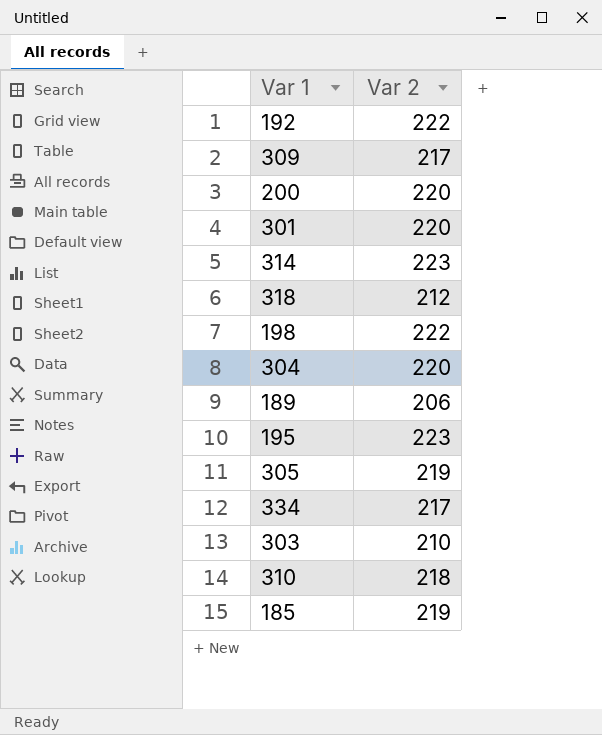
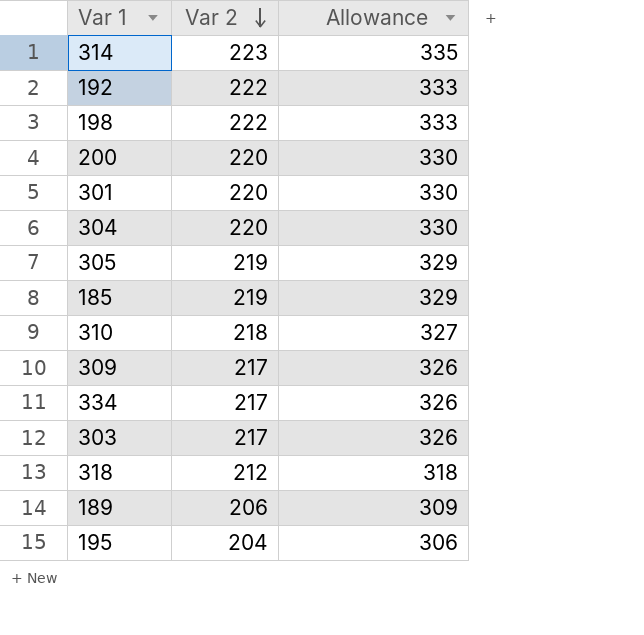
row order: none -> Var 2 descending
column Allowance | formula: none -> [Var 2] * 1.5
303 | Var 2: 210 -> 217
195 | Var 2: 223 -> 204

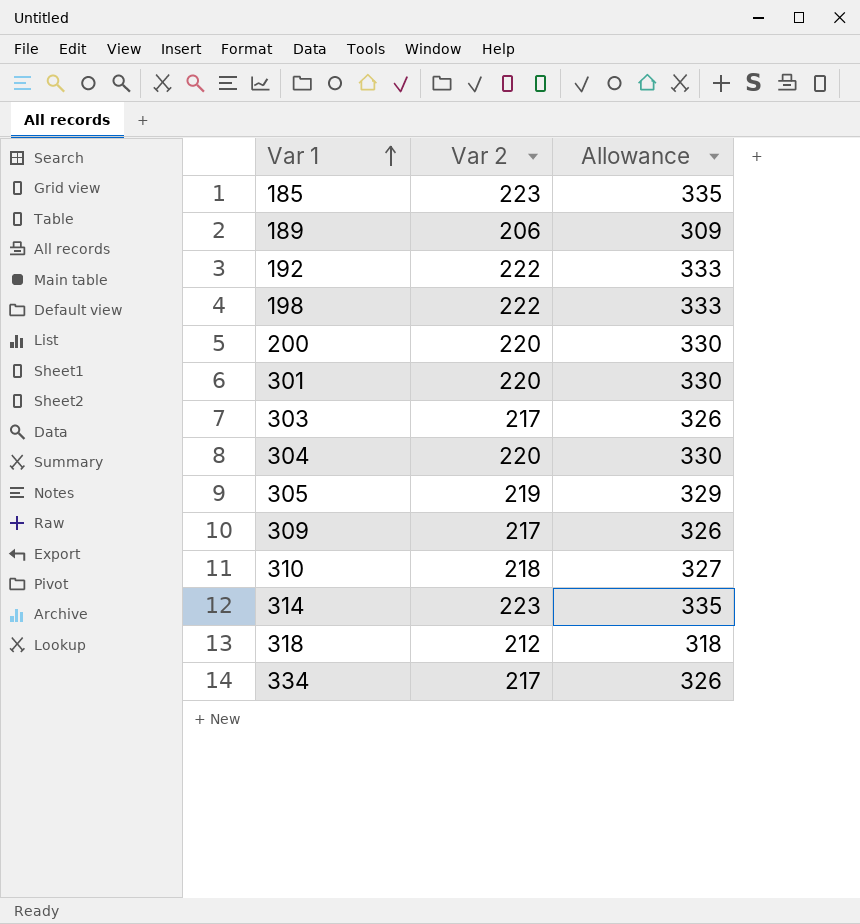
row order: Var 2 descending -> Var 1 ascending
row 195: 204 | 306 -> none
185 | Var 2: 219 -> 223
185 | Allowance: 329 -> 335

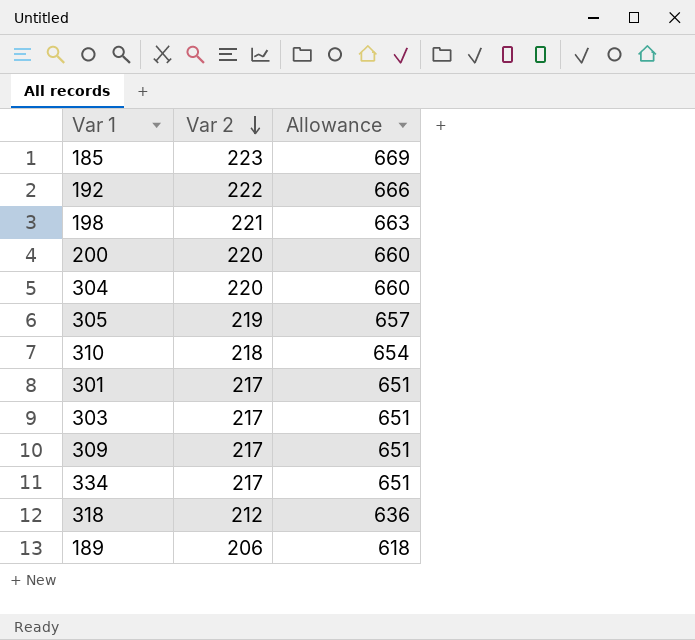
row order: Var 1 ascending -> Var 2 descending
column Allowance | formula: [Var 2] * 1.5 -> [Var 2] * 3
row 314: 223 | 335 -> none
198 | Var 2: 222 -> 221
301 | Var 2: 220 -> 217

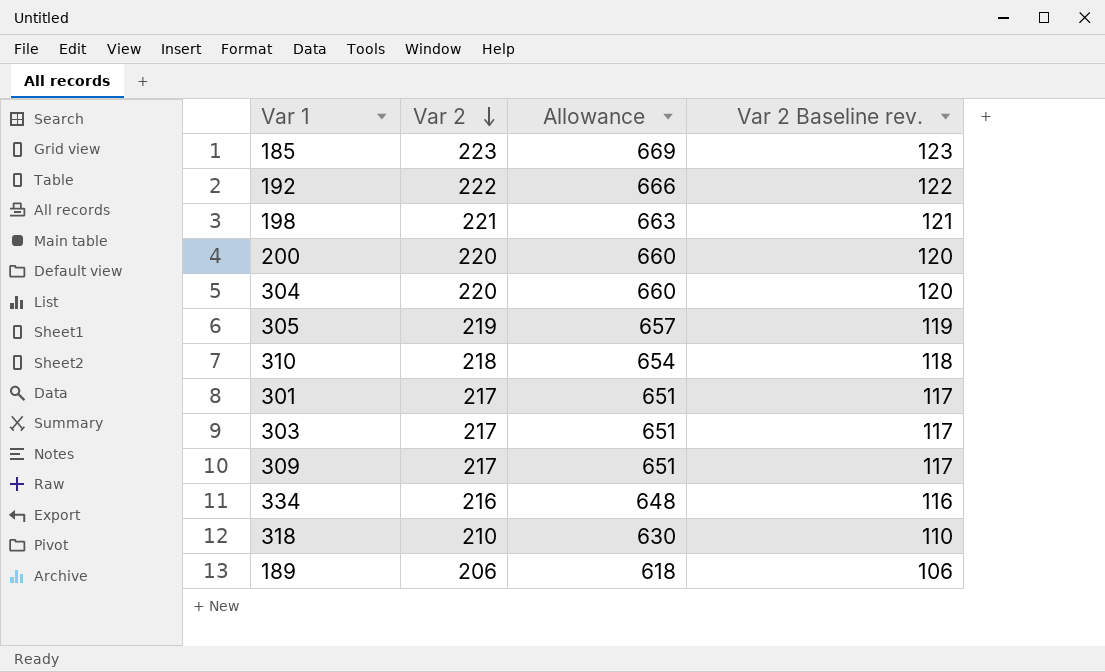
column Var 2 Baseline rev. | formula: none -> [Var 2] - 100
334 | Var 2: 217 -> 216
334 | Allowance: 651 -> 648
318 | Var 2: 212 -> 210
318 | Allowance: 636 -> 630

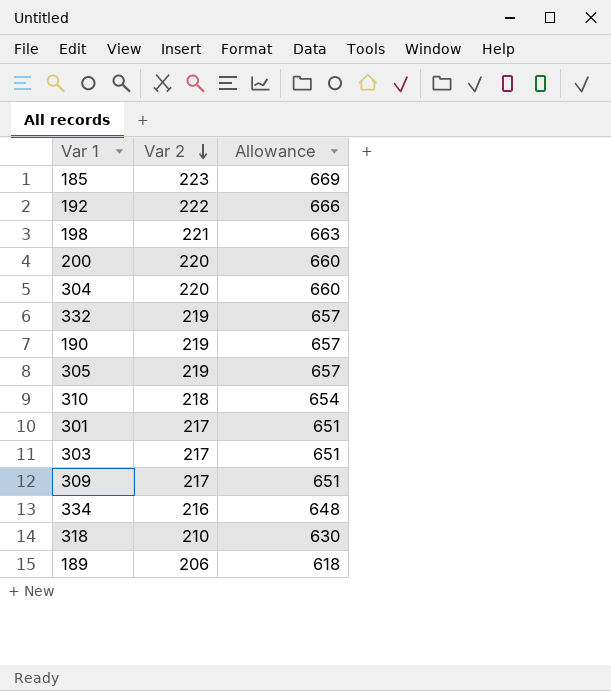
column Var 2 Baseline rev. | formula: [Var 2] - 100 -> none
row 332: none -> 219 | 657
row 190: none -> 219 | 657

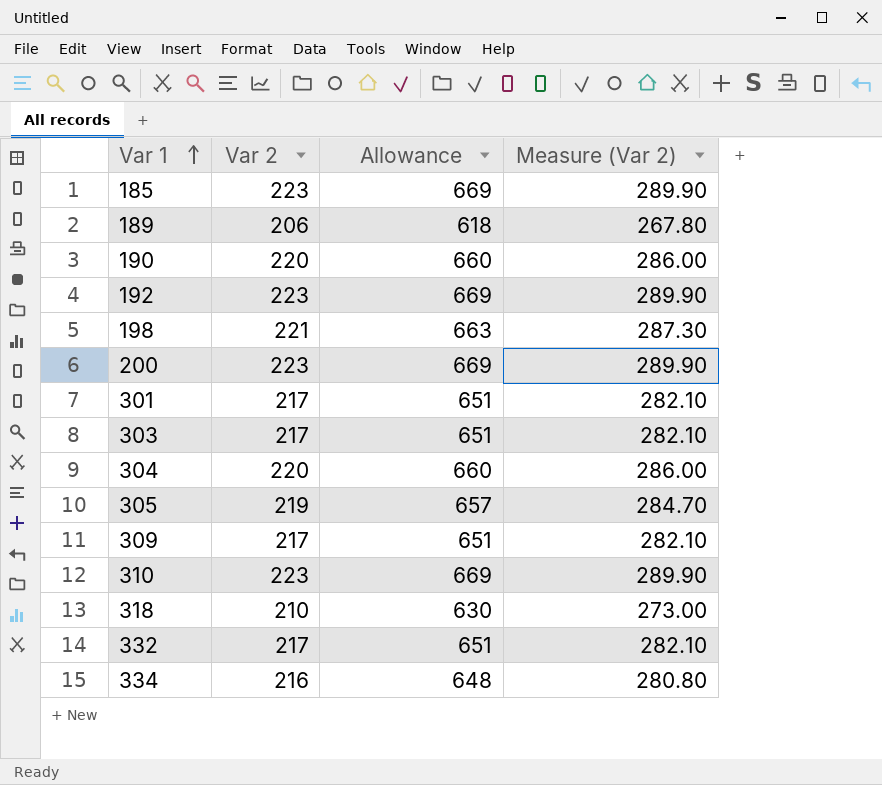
row order: Var 2 descending -> Var 1 ascending
column Measure (Var 2) | formula: none -> [Var 2] * 1.3
190 | Var 2: 219 -> 220
190 | Allowance: 657 -> 660
192 | Var 2: 222 -> 223
192 | Allowance: 666 -> 669
200 | Var 2: 220 -> 223
200 | Allowance: 660 -> 669
310 | Var 2: 218 -> 223
310 | Allowance: 654 -> 669
332 | Var 2: 219 -> 217
332 | Allowance: 657 -> 651

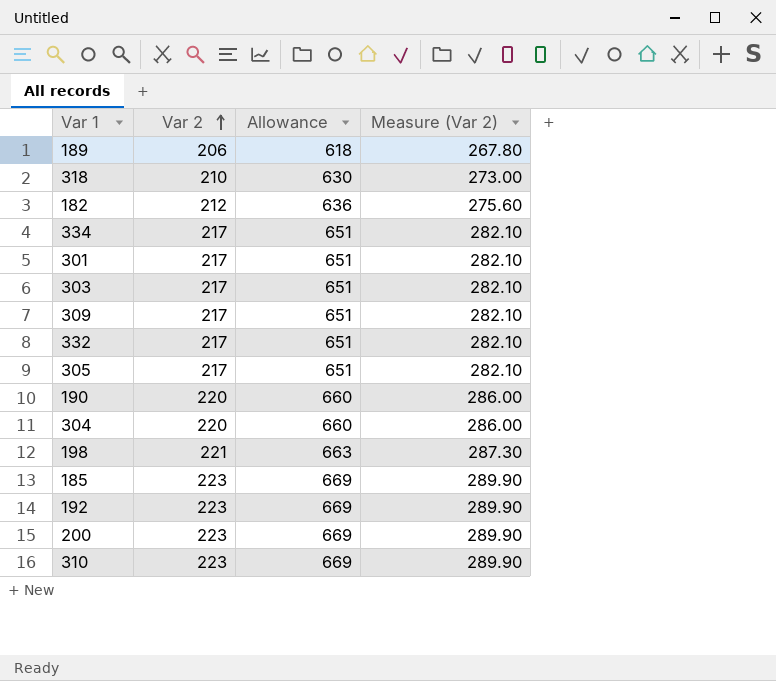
row order: Var 1 ascending -> Var 2 ascending
row 182: none -> 212 | 636 | 275.60
334 | Var 2: 216 -> 217
334 | Allowance: 648 -> 651
334 | Measure (Var 2): 280.80 -> 282.10
305 | Var 2: 219 -> 217
305 | Allowance: 657 -> 651
305 | Measure (Var 2): 284.70 -> 282.10

